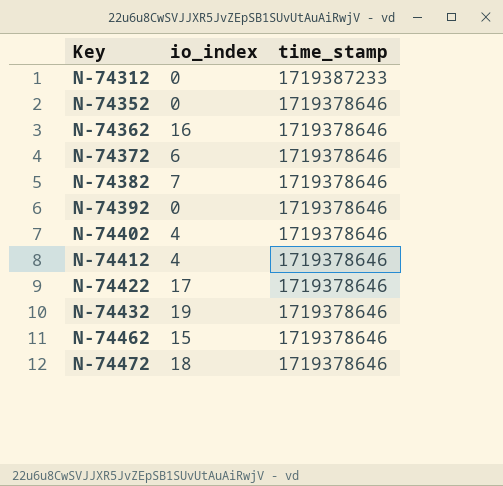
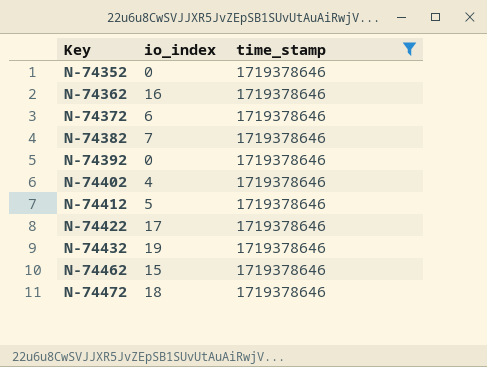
filter: none -> time_stamp = 1719378646
N-74412 | io_index: 4 -> 5

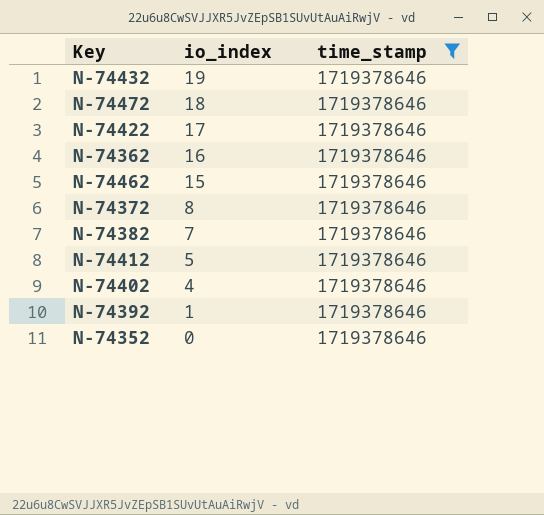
row order: Key ascending -> io_index descending
N-74372 | io_index: 6 -> 8
N-74392 | io_index: 0 -> 1

